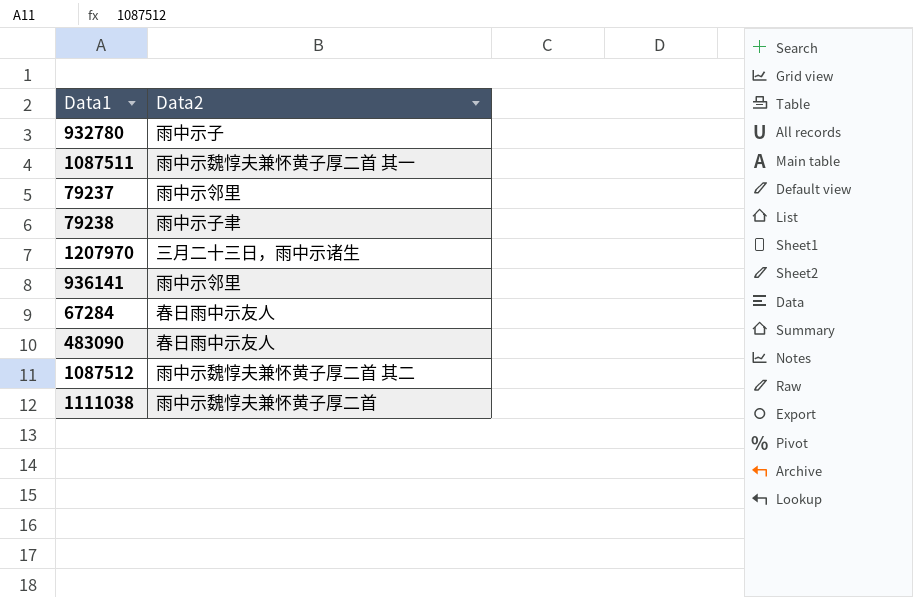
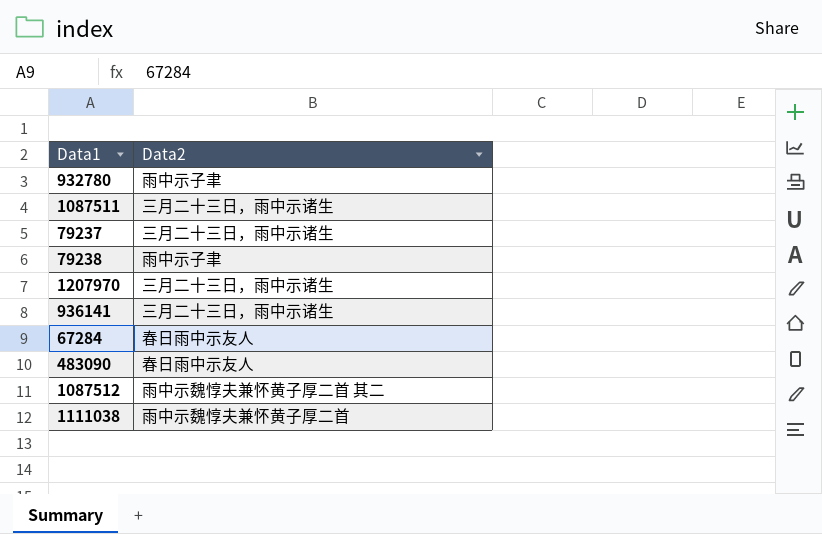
932780 | Data2: 雨中示子 -> 雨中示子聿
1087511 | Data2: 雨中示魏惇夫兼怀黄子厚二首 其一 -> 三月二十三日，雨中示诸生
79237 | Data2: 雨中示邻里 -> 三月二十三日，雨中示诸生
936141 | Data2: 雨中示邻里 -> 三月二十三日，雨中示诸生

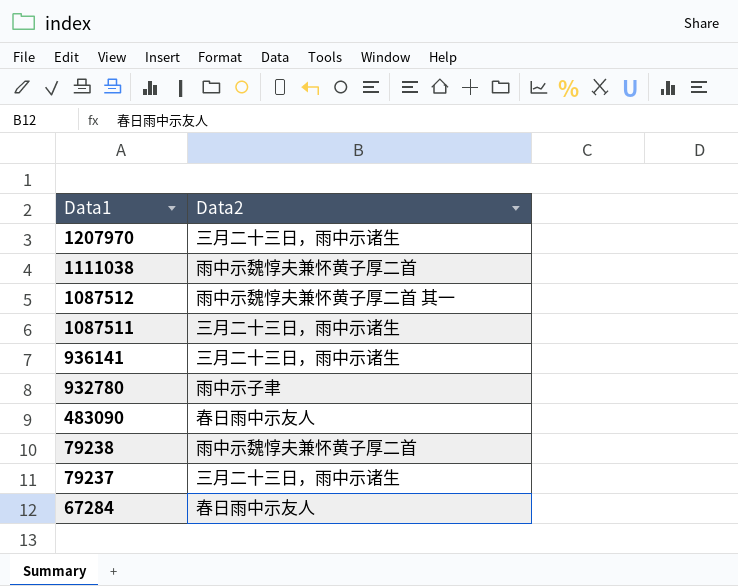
row order: none -> Data1 descending
1087512 | Data2: 雨中示魏惇夫兼怀黄子厚二首 其二 -> 雨中示魏惇夫兼怀黄子厚二首 其一
79238 | Data2: 雨中示子聿 -> 雨中示魏惇夫兼怀黄子厚二首

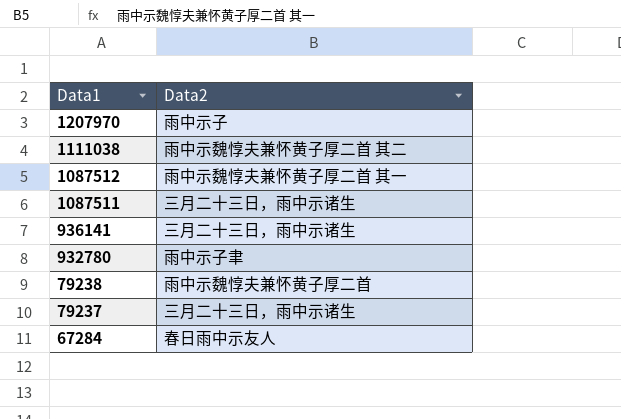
row 483090: 春日雨中示友人 -> none
1207970 | Data2: 三月二十三日，雨中示诸生 -> 雨中示子
1111038 | Data2: 雨中示魏惇夫兼怀黄子厚二首 -> 雨中示魏惇夫兼怀黄子厚二首 其二

